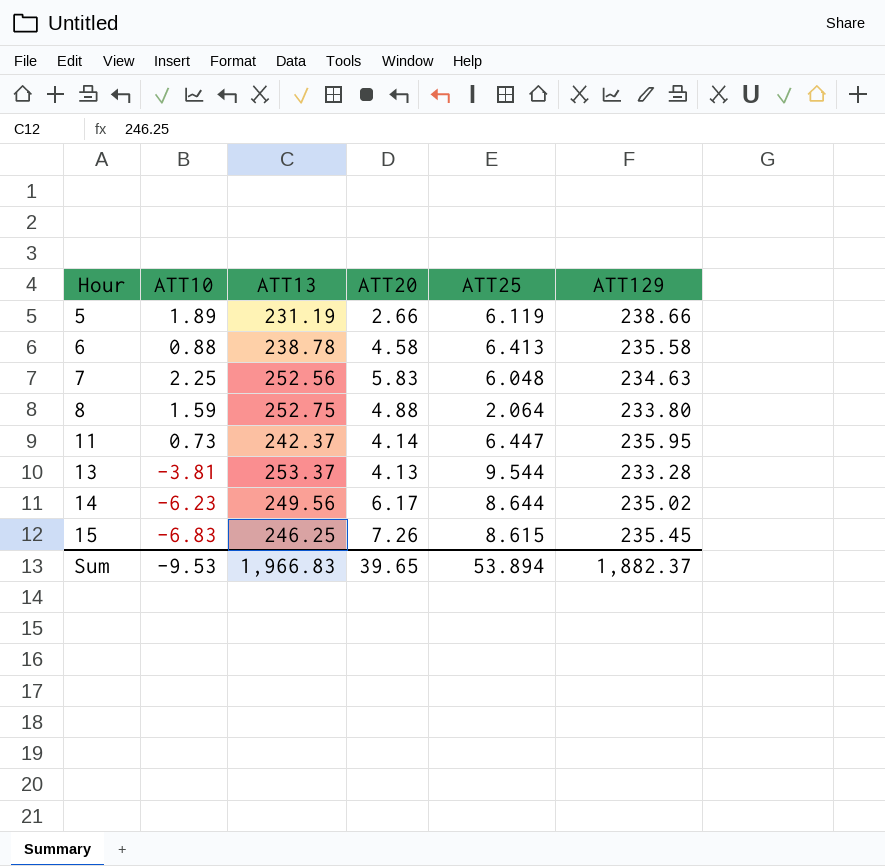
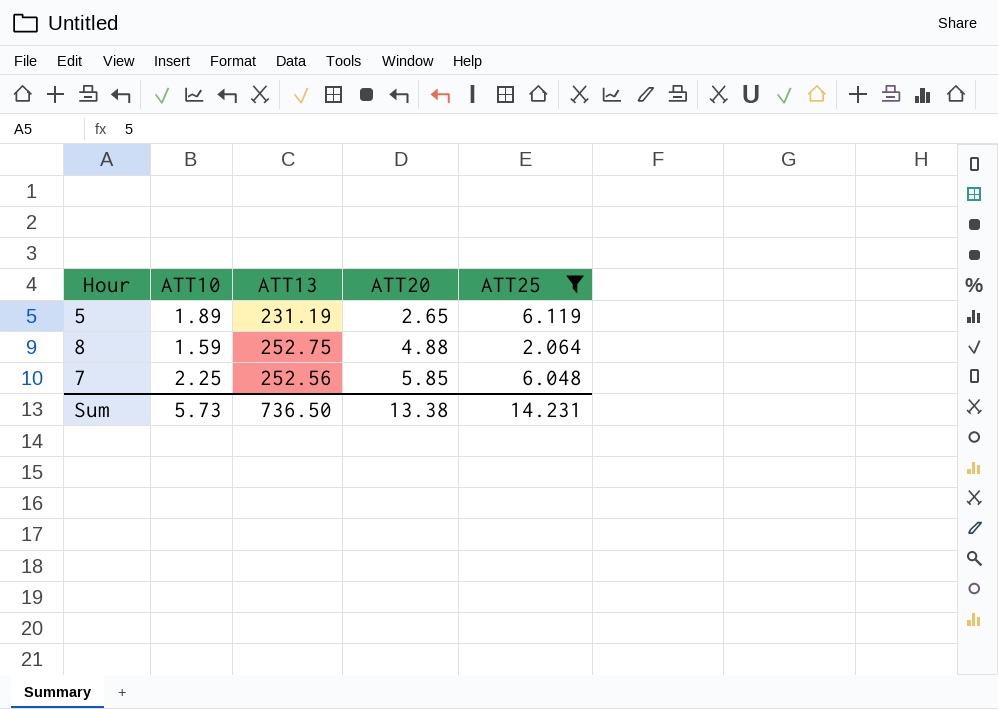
filter: none -> ATT25 <= 6.119
row order: Hour ascending -> ATT20 ascending
column ATT129 | position: 6 -> none
5 | ATT20: 2.66 -> 2.65
7 | ATT20: 5.83 -> 5.85
Sum | ATT10: -9.53 -> 5.73
Sum | ATT13: 1,966.83 -> 736.50
Sum | ATT20: 39.65 -> 13.38
Sum | ATT25: 53.894 -> 14.231

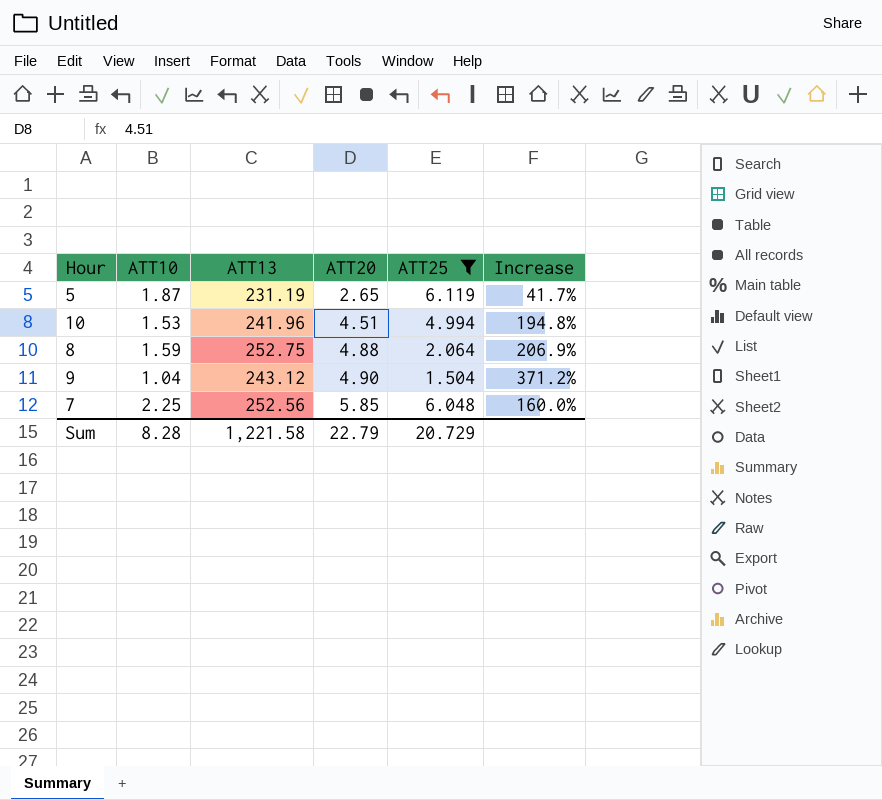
column Increase | formula: none -> ([ATT20] - [ATT10]) / [ATT10]
5 | ATT10: 1.89 -> 1.87
row 10: none -> 1.53 | 241.96 | 4.51 | 4.994 | 194.8%
row 9: none -> 1.04 | 243.12 | 4.90 | 1.504 | 371.2%
Sum | ATT10: 5.73 -> 8.28
Sum | ATT13: 736.50 -> 1,221.58
Sum | ATT20: 13.38 -> 22.79
Sum | ATT25: 14.231 -> 20.729

